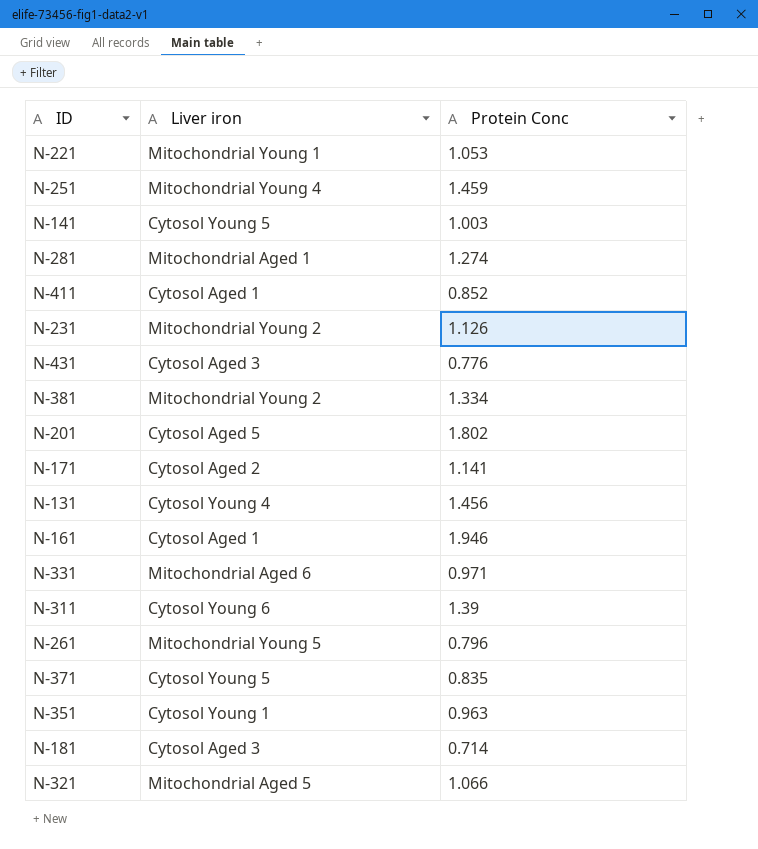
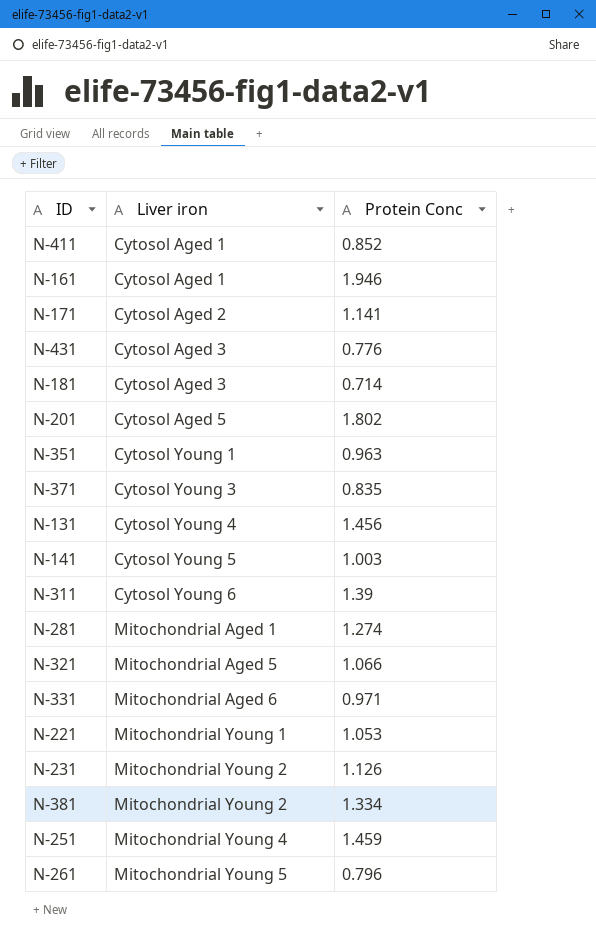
row order: none -> Liver iron ascending
N-371 | Liver iron: Cytosol Young 5 -> Cytosol Young 3

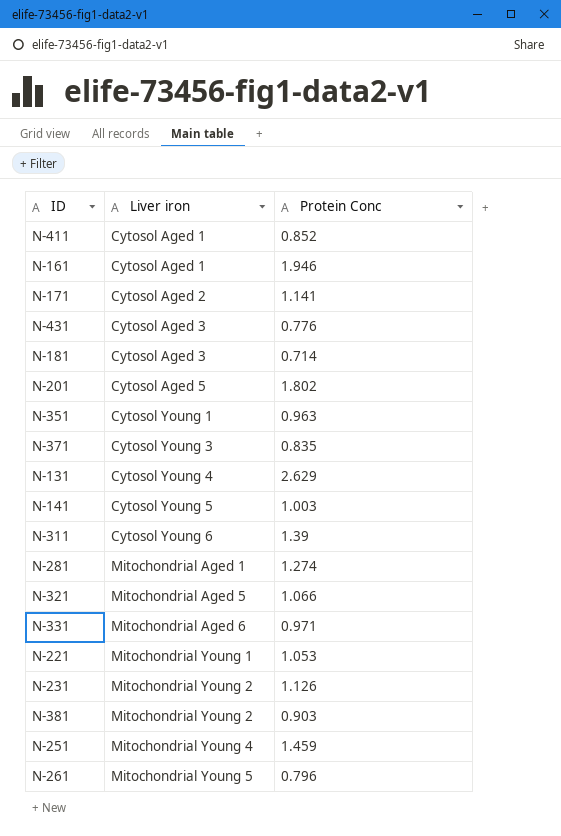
N-131 | Protein Conc: 1.456 -> 2.629
N-381 | Protein Conc: 1.334 -> 0.903

